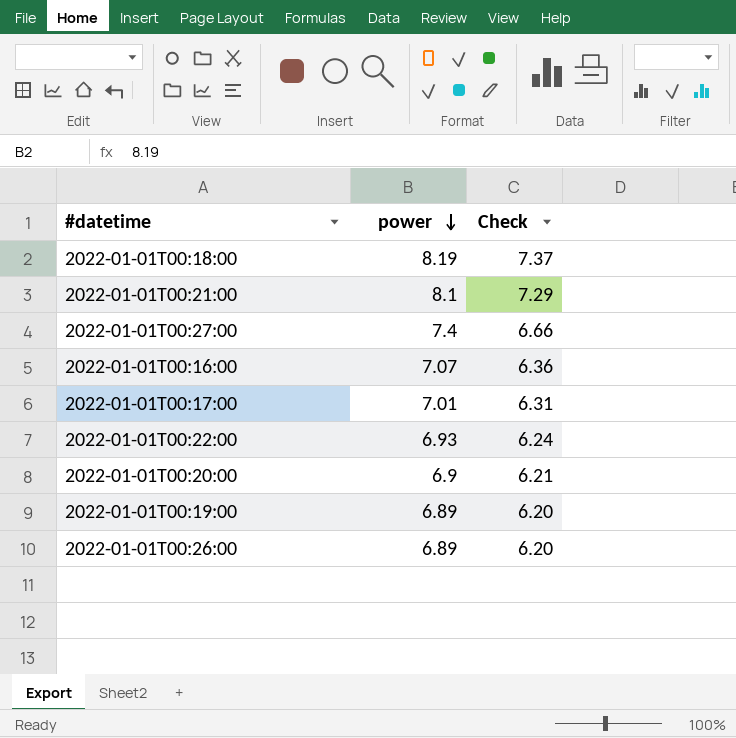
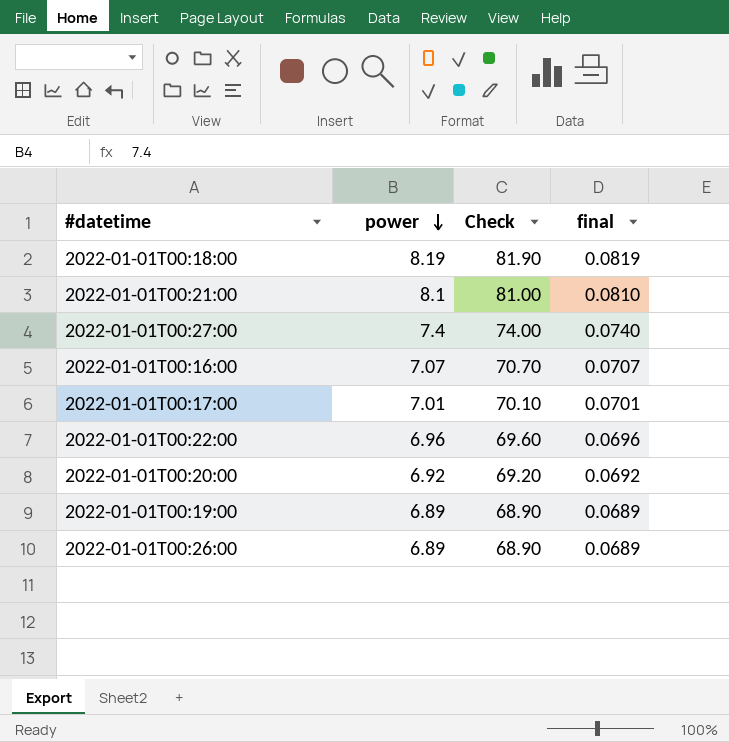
column Check | formula: [power] * 0.9 -> [power] * 10
column final | formula: none -> [power] * 0.01
2022-01-01T00:22:00 | power: 6.93 -> 6.96
2022-01-01T00:20:00 | power: 6.9 -> 6.92

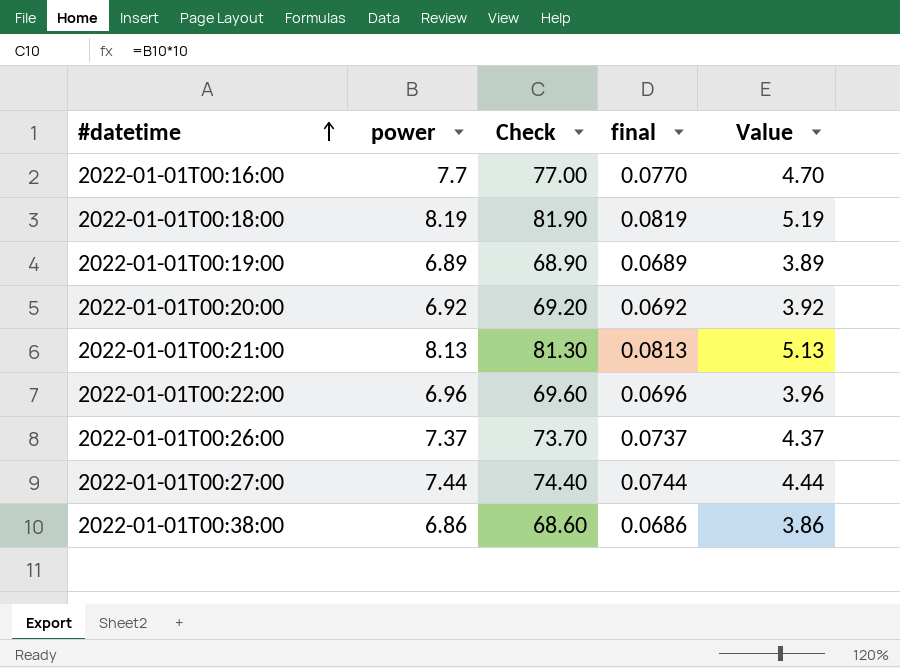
row order: power descending -> #datetime ascending
column Value | formula: none -> [power] - 3
row 2022-01-01T00:17:00: 7.01 | 70.10 | 0.0701 -> none
2022-01-01T00:16:00 | power: 7.07 -> 7.7
2022-01-01T00:16:00 | Check: 70.70 -> 77.00
2022-01-01T00:16:00 | final: 0.0707 -> 0.0770
2022-01-01T00:21:00 | power: 8.1 -> 8.13
2022-01-01T00:21:00 | Check: 81.00 -> 81.30
2022-01-01T00:21:00 | final: 0.0810 -> 0.0813
2022-01-01T00:26:00 | power: 6.89 -> 7.37
2022-01-01T00:26:00 | Check: 68.90 -> 73.70
2022-01-01T00:26:00 | final: 0.0689 -> 0.0737
2022-01-01T00:27:00 | power: 7.4 -> 7.44
2022-01-01T00:27:00 | Check: 74.00 -> 74.40
2022-01-01T00:27:00 | final: 0.0740 -> 0.0744
row 2022-01-01T00:38:00: none -> 6.86 | 68.60 | 0.0686 | 3.86

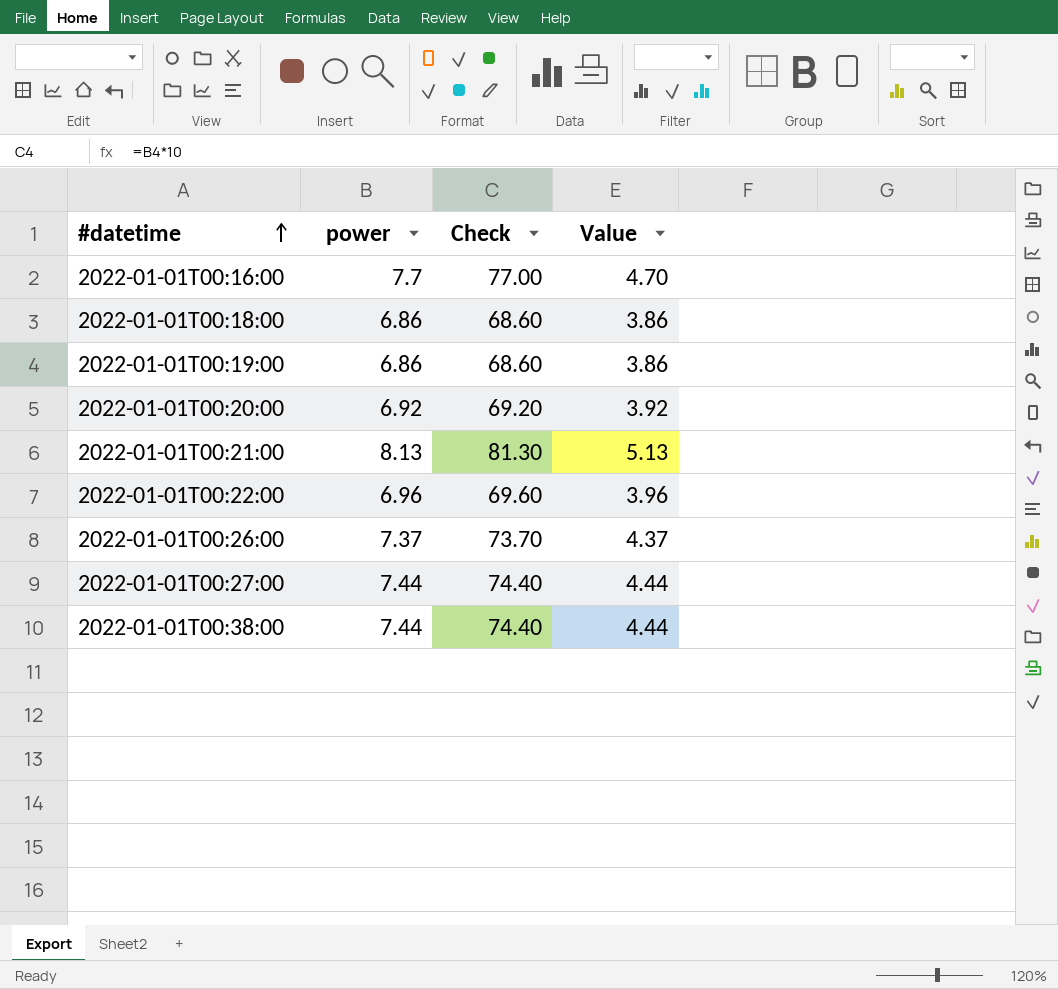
column final | formula: [power] * 0.01 -> none
2022-01-01T00:18:00 | power: 8.19 -> 6.86
2022-01-01T00:18:00 | Check: 81.90 -> 68.60
2022-01-01T00:18:00 | Value: 5.19 -> 3.86
2022-01-01T00:19:00 | power: 6.89 -> 6.86
2022-01-01T00:19:00 | Check: 68.90 -> 68.60
2022-01-01T00:19:00 | Value: 3.89 -> 3.86
2022-01-01T00:38:00 | power: 6.86 -> 7.44
2022-01-01T00:38:00 | Check: 68.60 -> 74.40
2022-01-01T00:38:00 | Value: 3.86 -> 4.44

